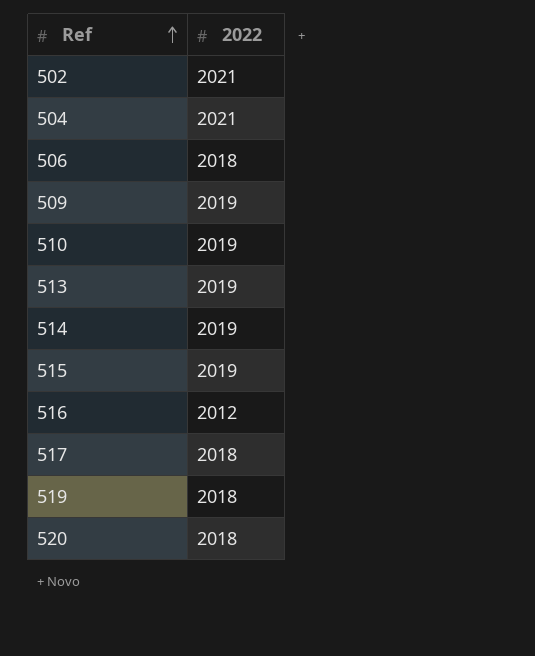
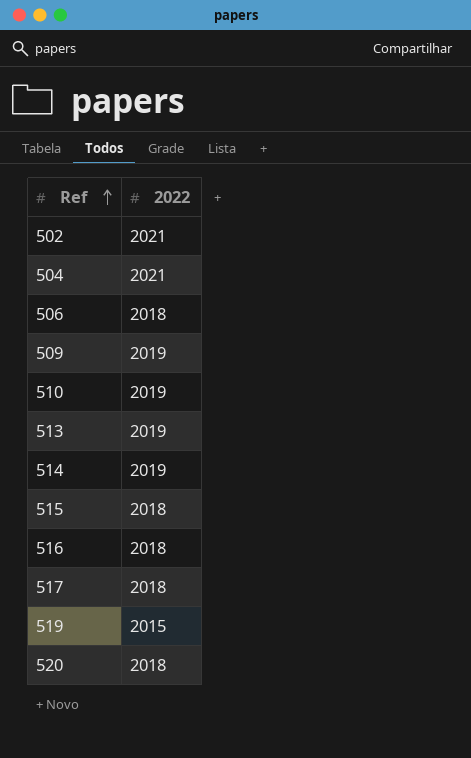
515 | 2022: 2019 -> 2018
516 | 2022: 2012 -> 2018
519 | 2022: 2018 -> 2015

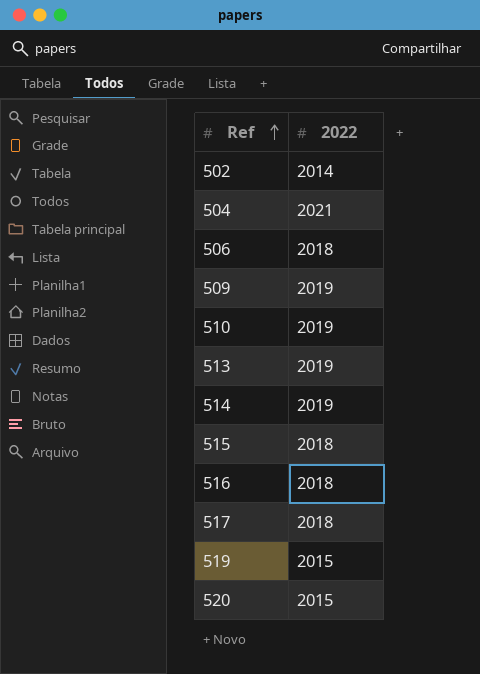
502 | 2022: 2021 -> 2014
520 | 2022: 2018 -> 2015

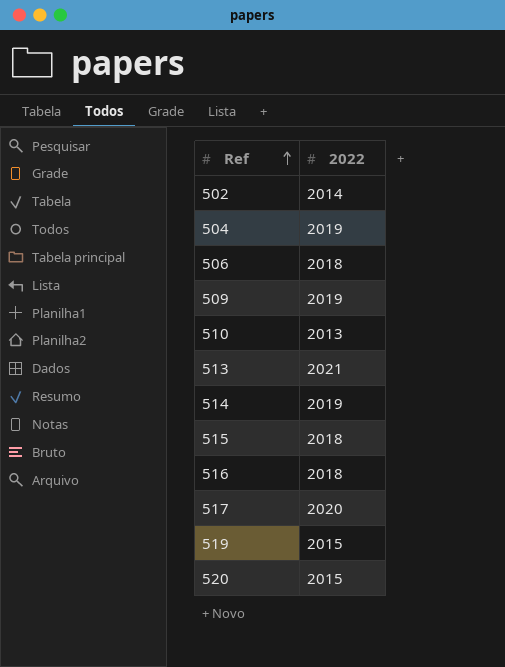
504 | 2022: 2021 -> 2019
510 | 2022: 2019 -> 2013
513 | 2022: 2019 -> 2021
517 | 2022: 2018 -> 2020

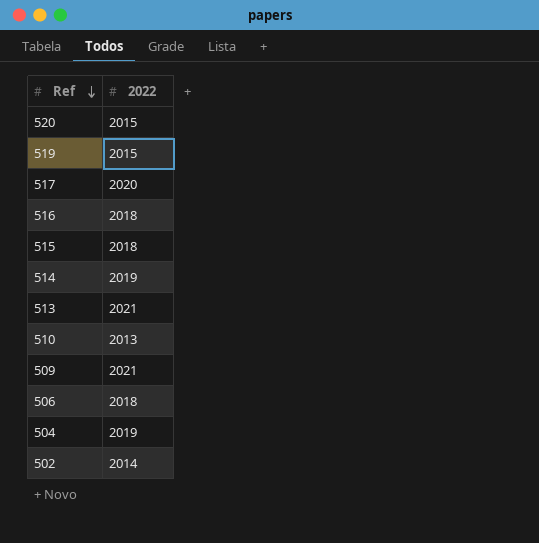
row order: Ref ascending -> Ref descending
509 | 2022: 2019 -> 2021

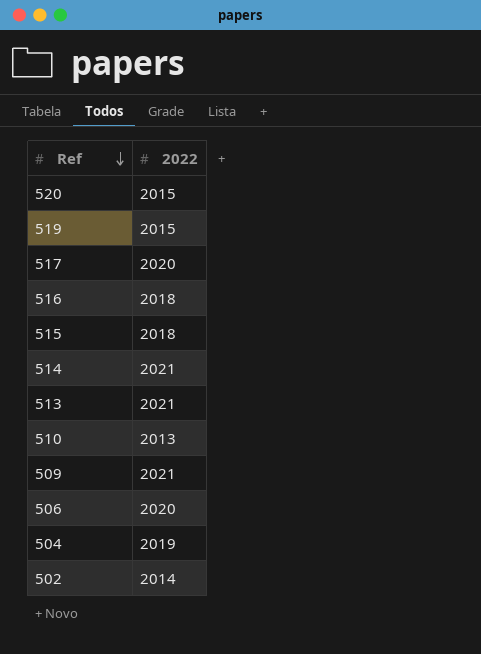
514 | 2022: 2019 -> 2021
506 | 2022: 2018 -> 2020

